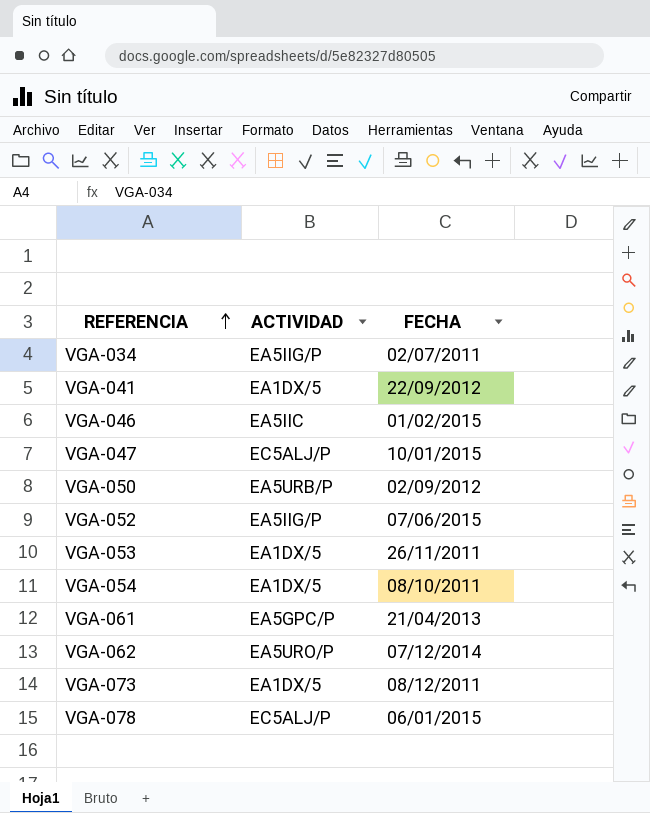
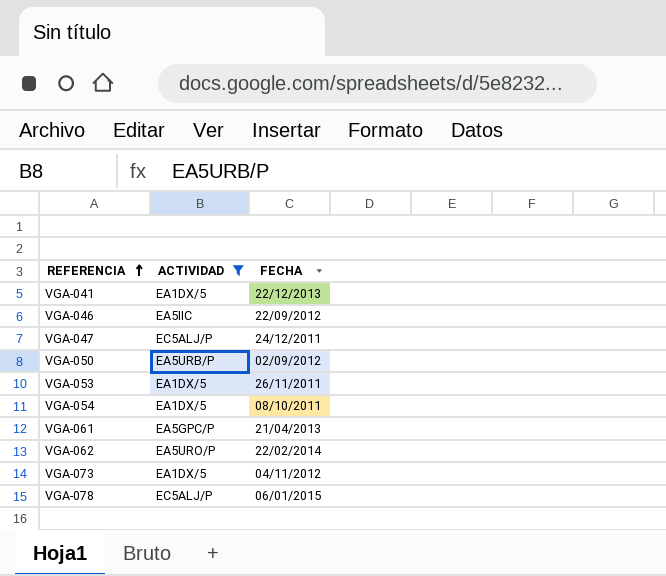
filter: none -> ACTIVIDAD != EA5IIG/P
VGA-041 | FECHA: 22/09/2012 -> 22/12/2013
VGA-046 | FECHA: 01/02/2015 -> 22/09/2012
VGA-047 | FECHA: 10/01/2015 -> 24/12/2011
VGA-062 | FECHA: 07/12/2014 -> 22/02/2014
VGA-073 | FECHA: 08/12/2011 -> 04/11/2012

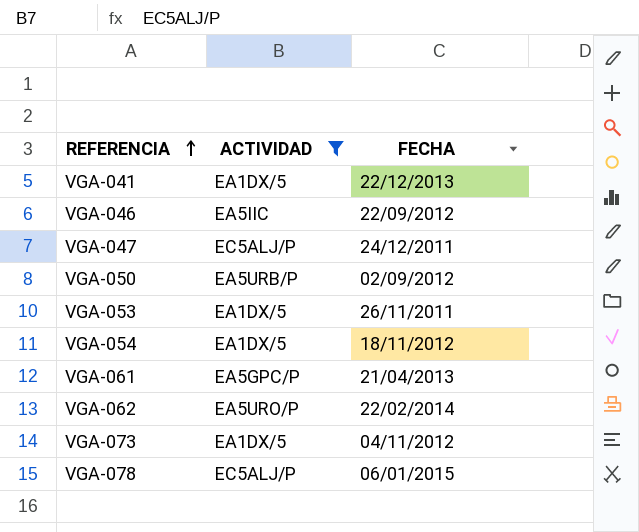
VGA-054 | FECHA: 08/10/2011 -> 18/11/2012

